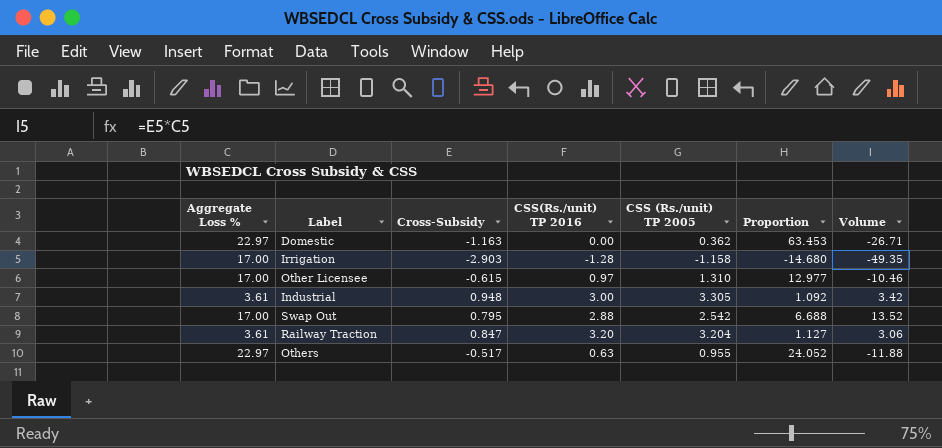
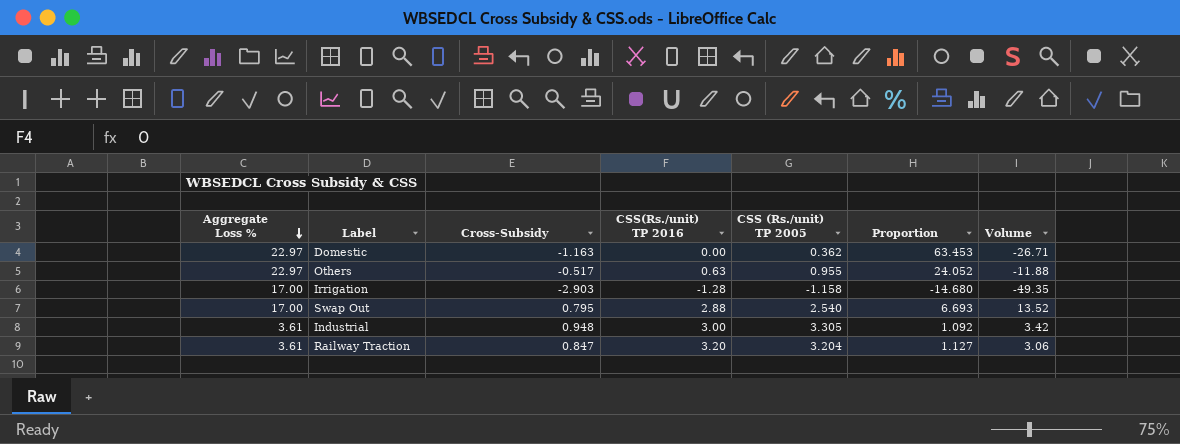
row order: none -> Aggregate Loss % descending
row Other Licensee: 17.00 | -0.615 | 0.97 | 1.310 | 12.977 | -10.46 -> none
Swap Out | CSS (Rs./unit) TP 2005: 2.542 -> 2.540
Swap Out | Proportion: 6.688 -> 6.693

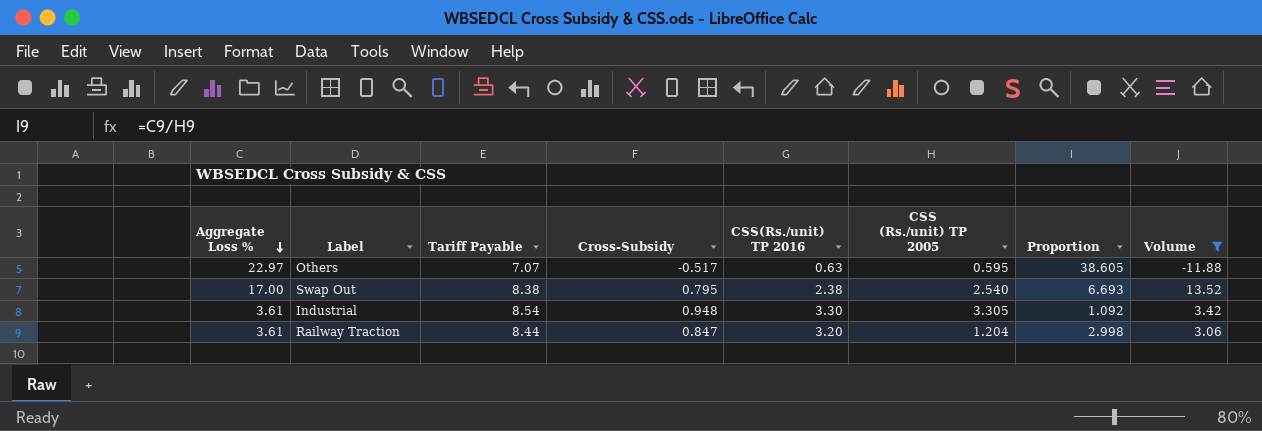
filter: none -> Volume >= -11.88
column Tariff Payable | position: none -> 3
Others | CSS (Rs./unit) TP 2005: 0.955 -> 0.595
Others | Proportion: 24.052 -> 38.605
Swap Out | CSS(Rs./unit) TP 2016: 2.88 -> 2.38
Industrial | CSS(Rs./unit) TP 2016: 3.00 -> 3.30
Railway Traction | CSS (Rs./unit) TP 2005: 3.204 -> 1.204
Railway Traction | Proportion: 1.127 -> 2.998

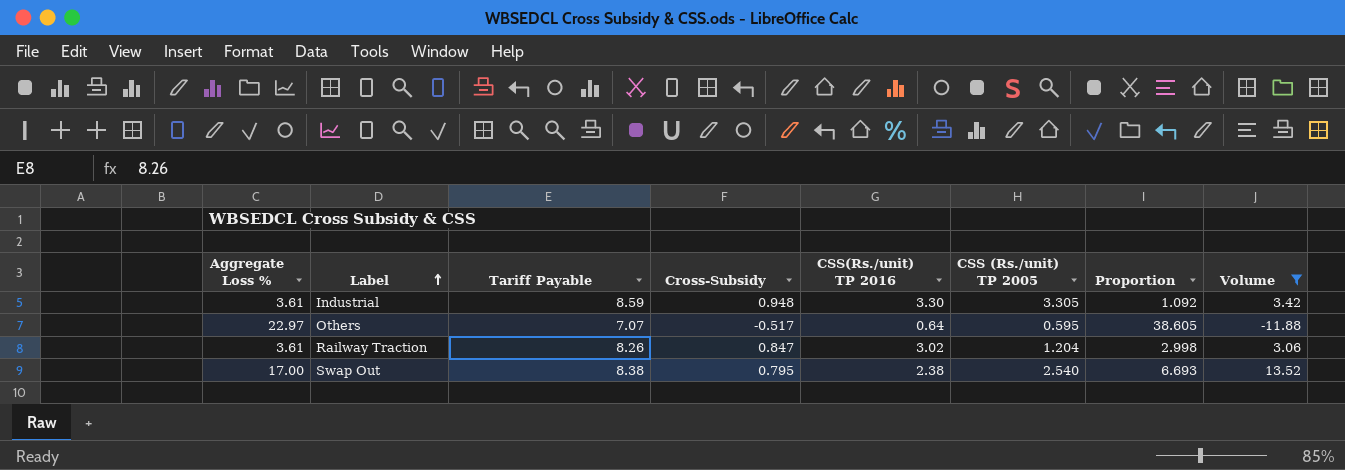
row order: Aggregate Loss % descending -> Label ascending
Industrial | Tariff Payable: 8.54 -> 8.59
Others | CSS(Rs./unit) TP 2016: 0.63 -> 0.64
Railway Traction | Tariff Payable: 8.44 -> 8.26
Railway Traction | CSS(Rs./unit) TP 2016: 3.20 -> 3.02

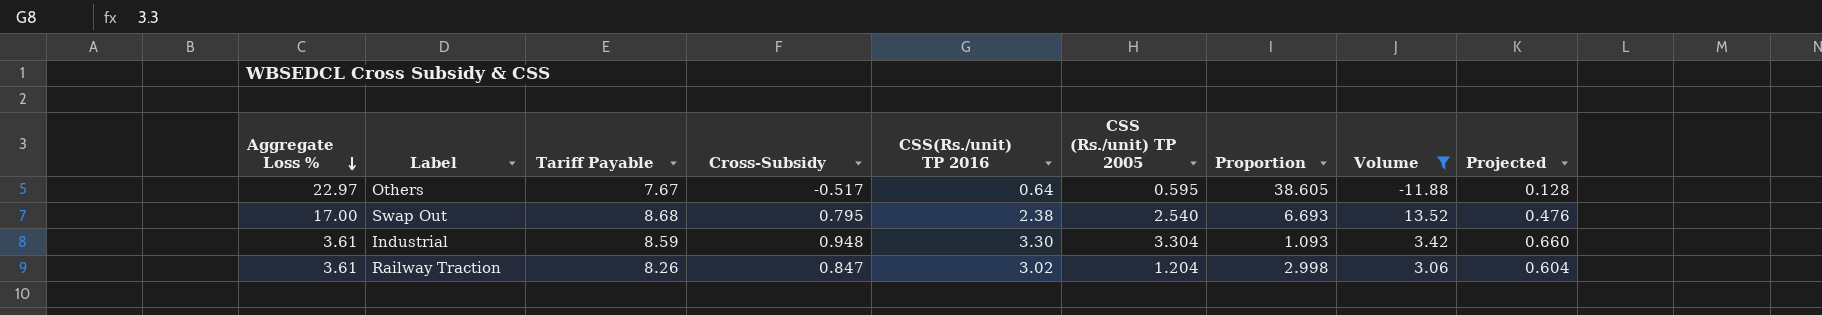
row order: Label ascending -> Aggregate Loss % descending
column Projected | formula: none -> [CSS(Rs./unit) TP 2016] * 0.2
Others | Tariff Payable: 7.07 -> 7.67
Swap Out | Tariff Payable: 8.38 -> 8.68
Industrial | CSS (Rs./unit) TP 2005: 3.305 -> 3.304
Industrial | Proportion: 1.092 -> 1.093

